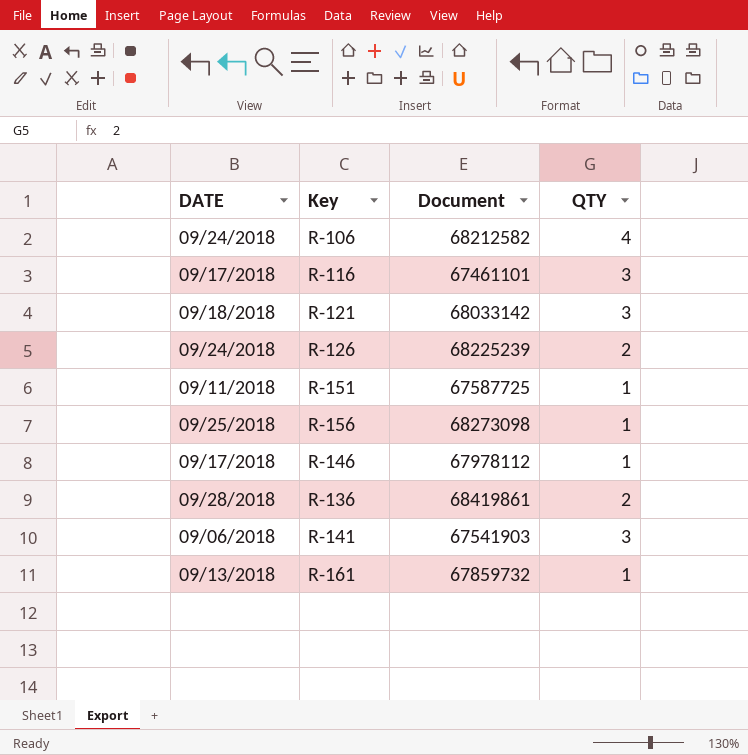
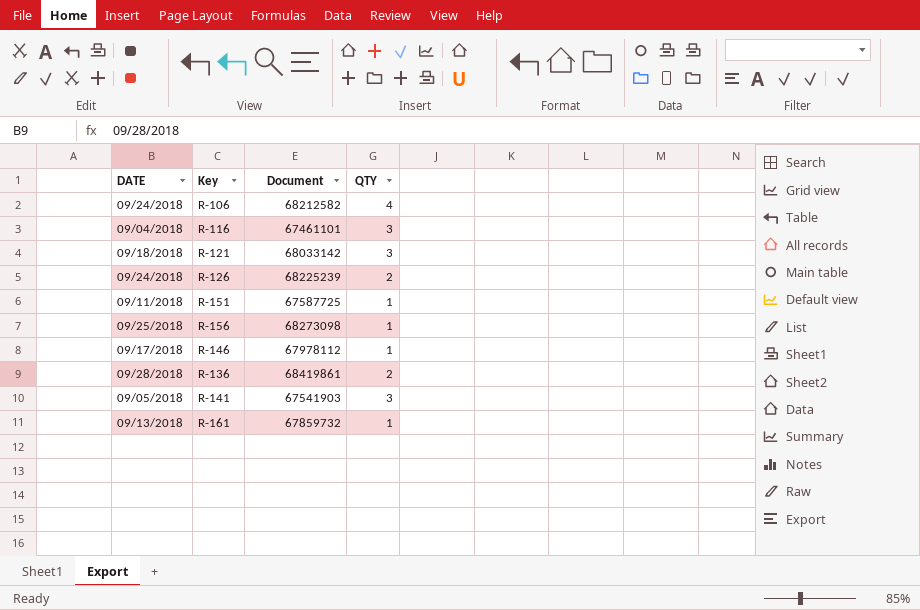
R-116 | DATE: 09/17/2018 -> 09/04/2018
R-141 | DATE: 09/06/2018 -> 09/05/2018

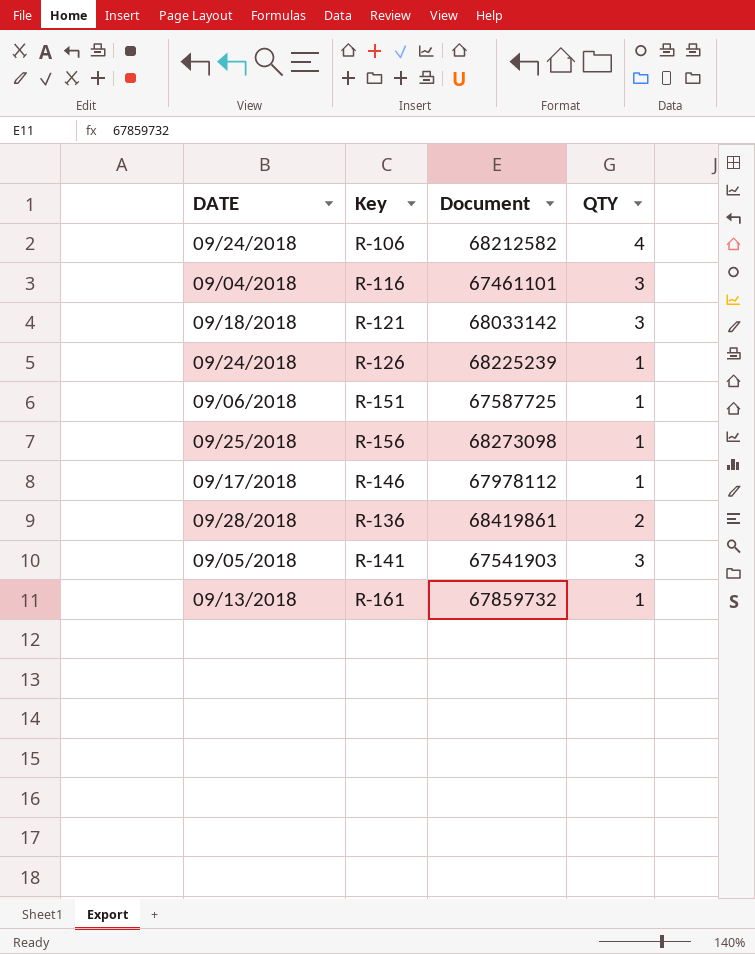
R-126 | QTY: 2 -> 1
R-151 | DATE: 09/11/2018 -> 09/06/2018

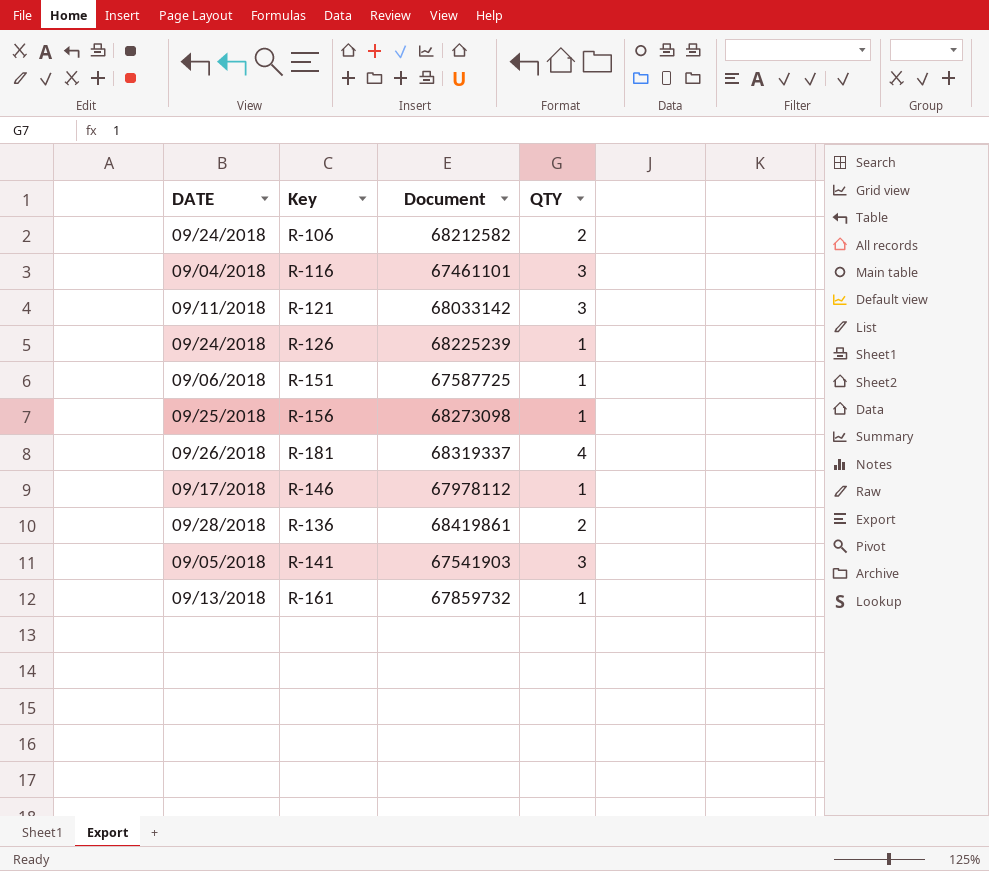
R-106 | QTY: 4 -> 2
R-121 | DATE: 09/18/2018 -> 09/11/2018
row R-181: none -> 09/26/2018 | 68319337 | 4

